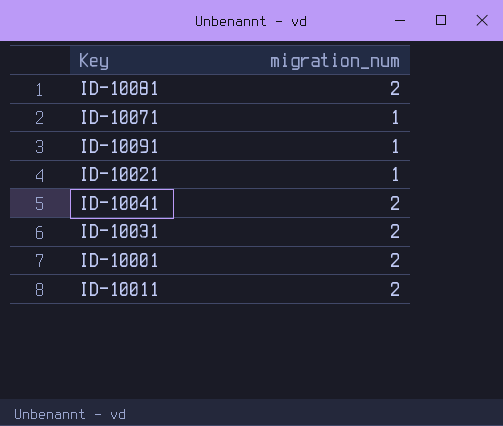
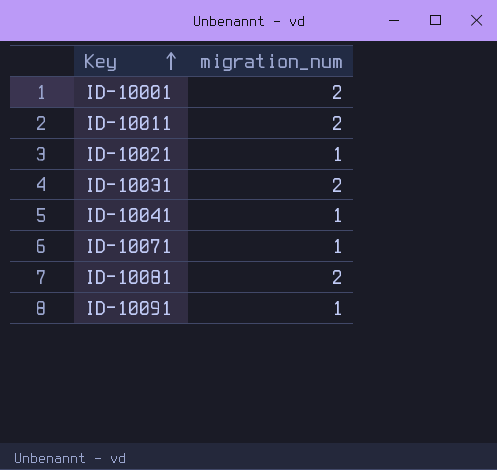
row order: none -> Key ascending
ID-10041 | migration_num: 2 -> 1

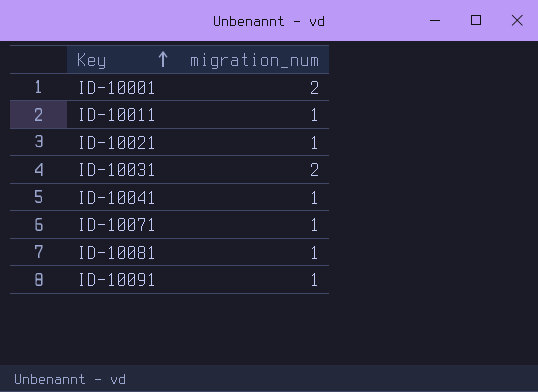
ID-10011 | migration_num: 2 -> 1
ID-10081 | migration_num: 2 -> 1

